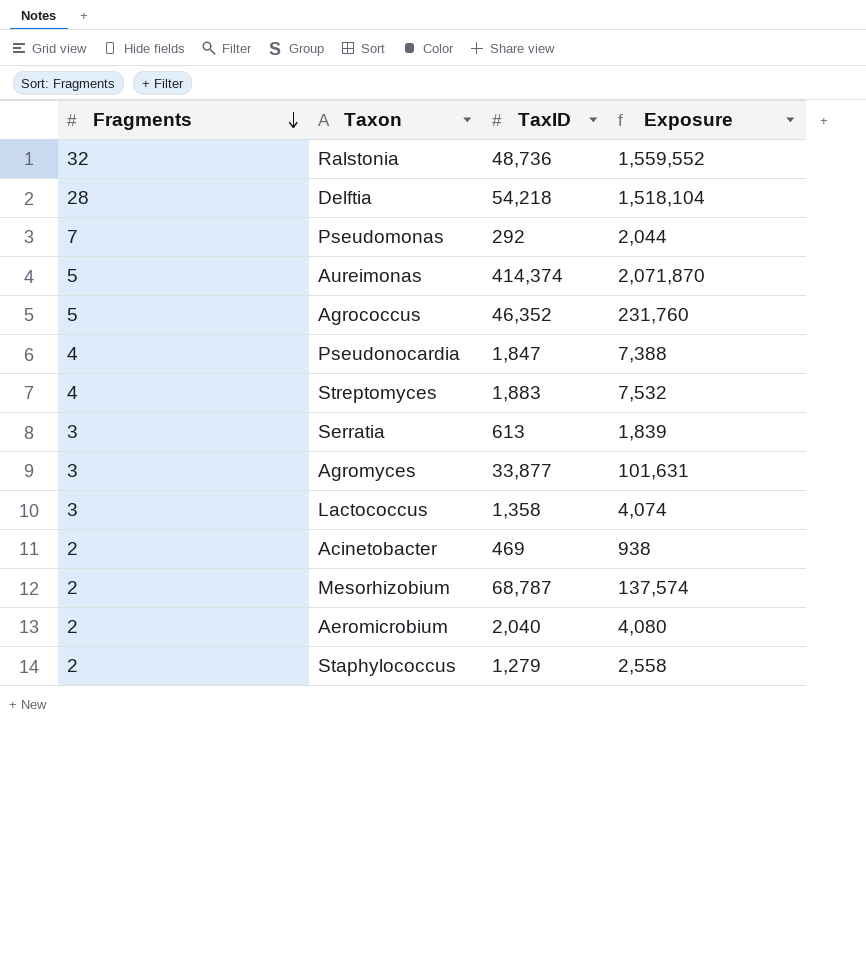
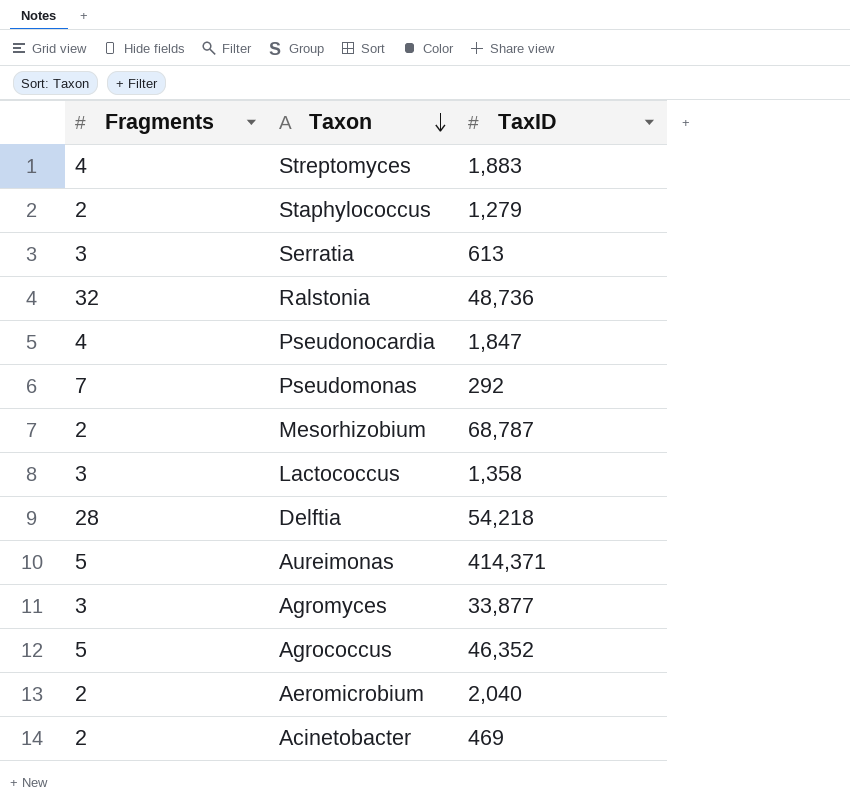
row order: Fragments descending -> Taxon descending
column Exposure | formula: [Fragments] * [TaxID] -> none
Aureimonas | TaxID: 414,374 -> 414,371

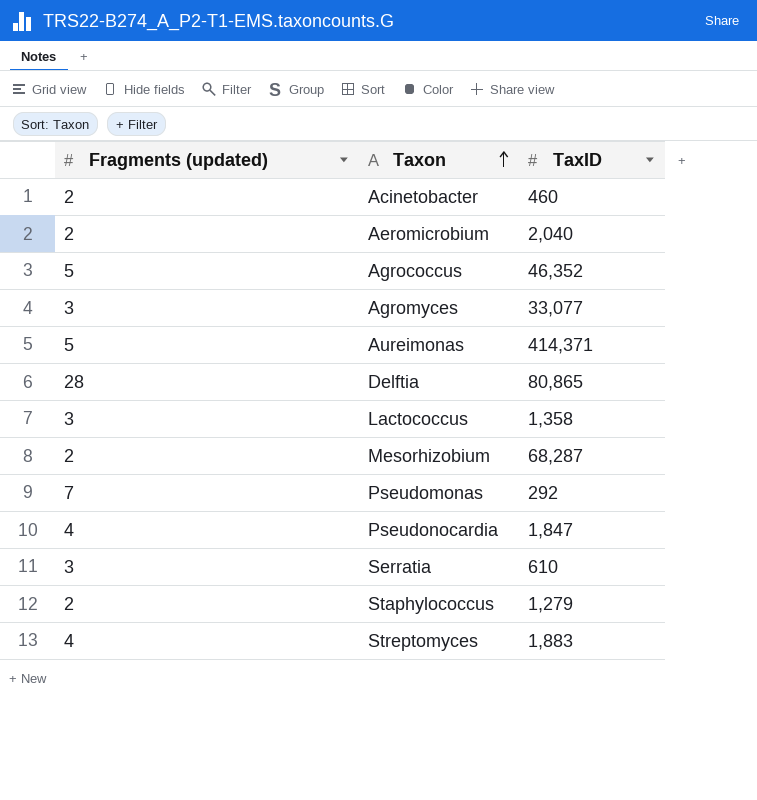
row order: Taxon descending -> Taxon ascending
column name: Fragments -> Fragments (updated)
row Ralstonia: 32 | 48,736 -> none
Acinetobacter | TaxID: 469 -> 460
Agromyces | TaxID: 33,877 -> 33,077
Delftia | TaxID: 54,218 -> 80,865
Mesorhizobium | TaxID: 68,787 -> 68,287
Serratia | TaxID: 613 -> 610

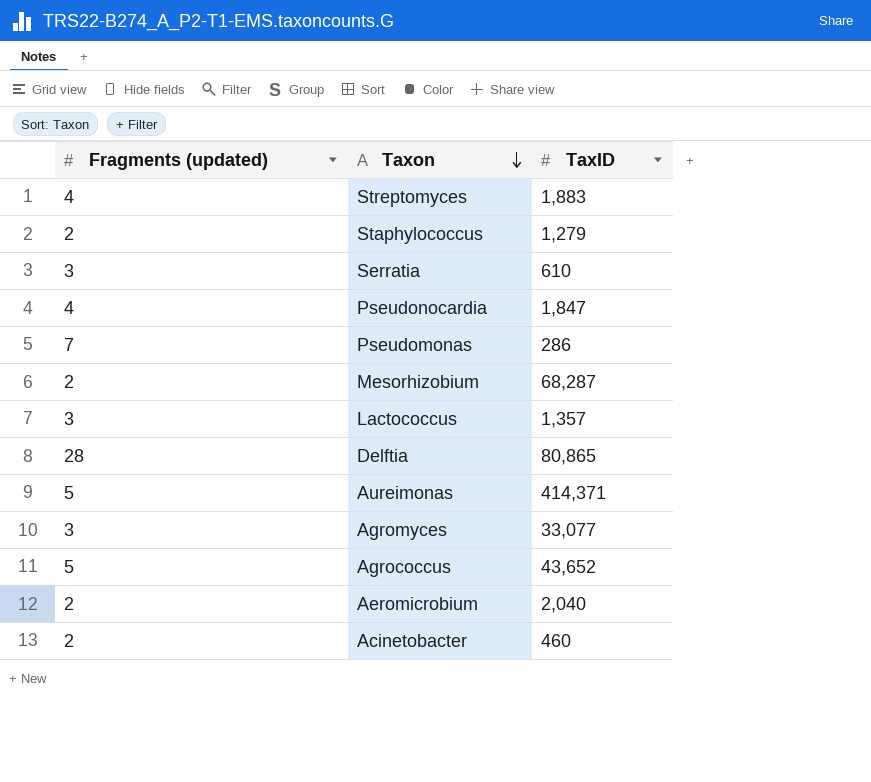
row order: Taxon ascending -> Taxon descending
Pseudomonas | TaxID: 292 -> 286
Lactococcus | TaxID: 1,358 -> 1,357
Agrococcus | TaxID: 46,352 -> 43,652

